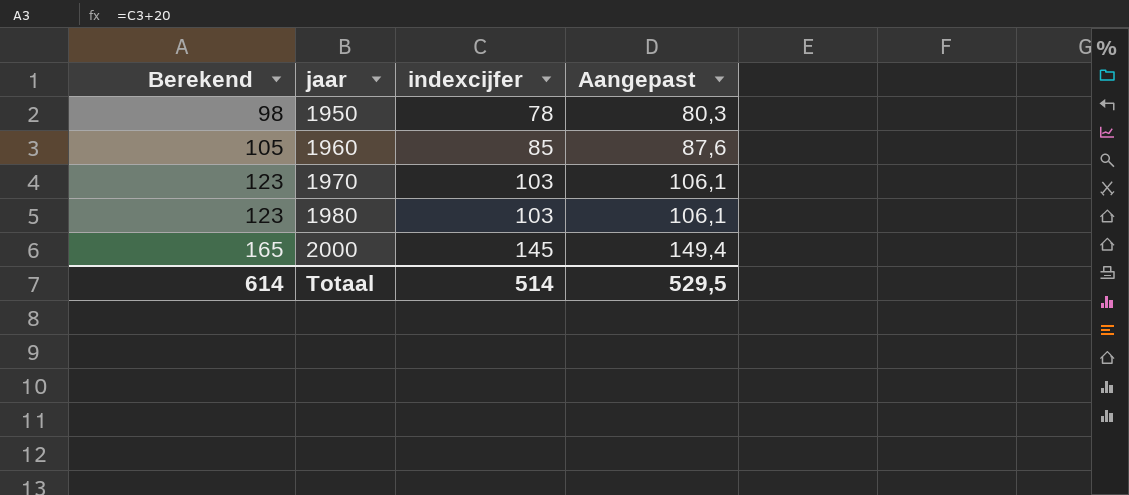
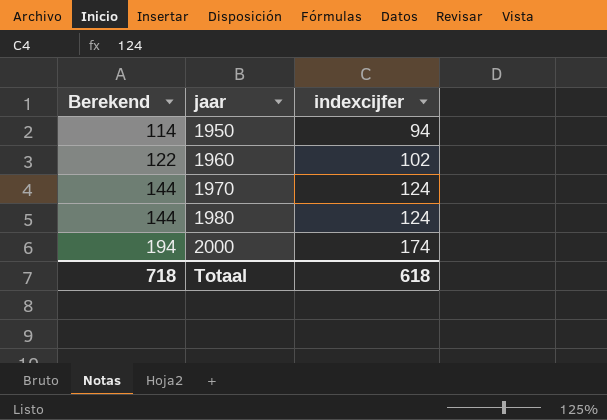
column Aangepast | formula: [indexcijfer] * 1,03 -> none
1950 | Berekend: 98 -> 114
1950 | indexcijfer: 78 -> 94
1960 | Berekend: 105 -> 122
1960 | indexcijfer: 85 -> 102
1970 | Berekend: 123 -> 144
1970 | indexcijfer: 103 -> 124
1980 | Berekend: 123 -> 144
1980 | indexcijfer: 103 -> 124
2000 | Berekend: 165 -> 194
2000 | indexcijfer: 145 -> 174
Totaal | Berekend: 614 -> 718
Totaal | indexcijfer: 514 -> 618

